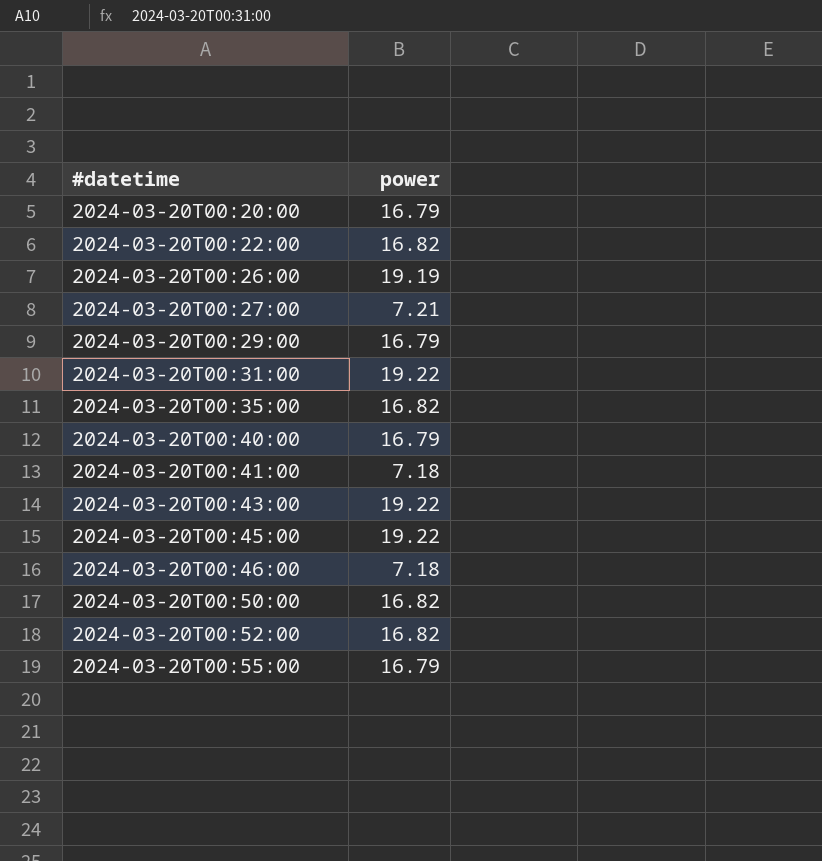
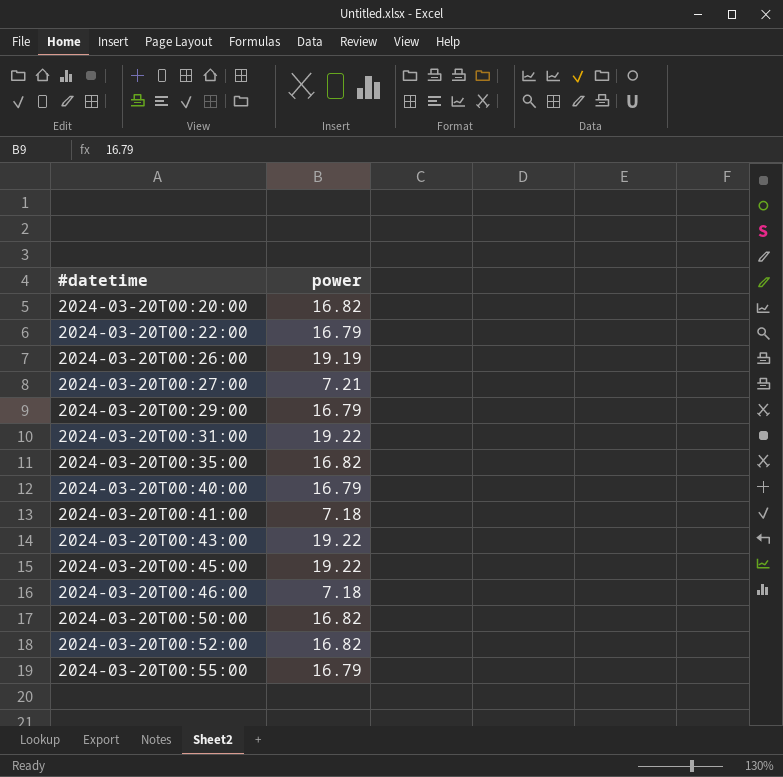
2024-03-20T00:20:00 | power: 16.79 -> 16.82
2024-03-20T00:22:00 | power: 16.82 -> 16.79

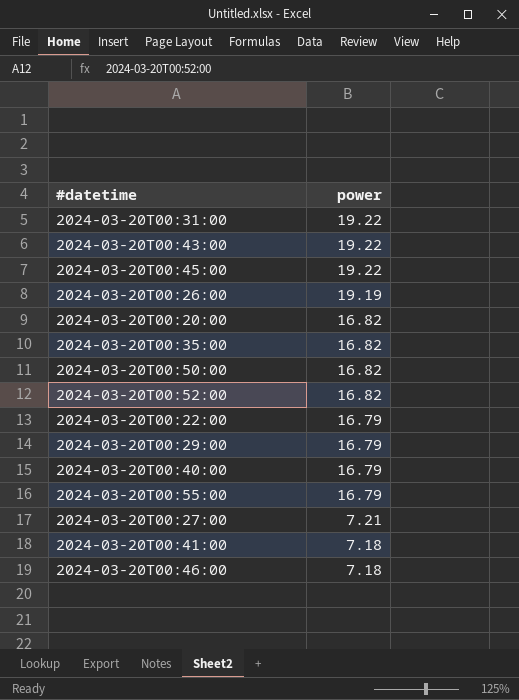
row order: #datetime ascending -> power descending

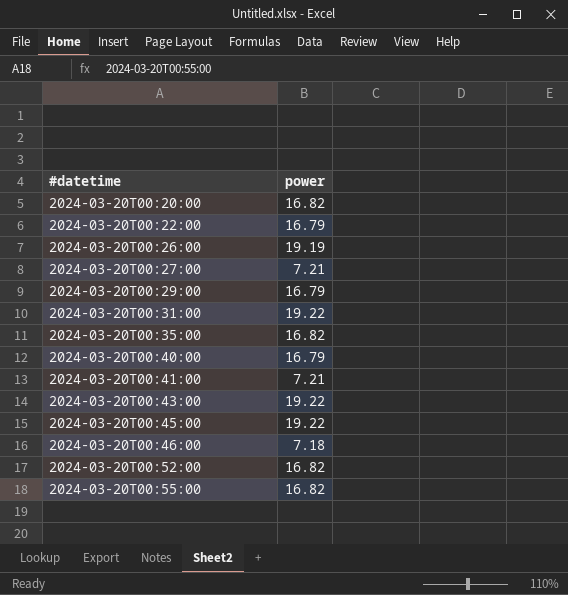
row order: power descending -> #datetime ascending
row 2024-03-20T00:50:00: 16.82 -> none
2024-03-20T00:41:00 | power: 7.18 -> 7.21
2024-03-20T00:55:00 | power: 16.79 -> 16.82

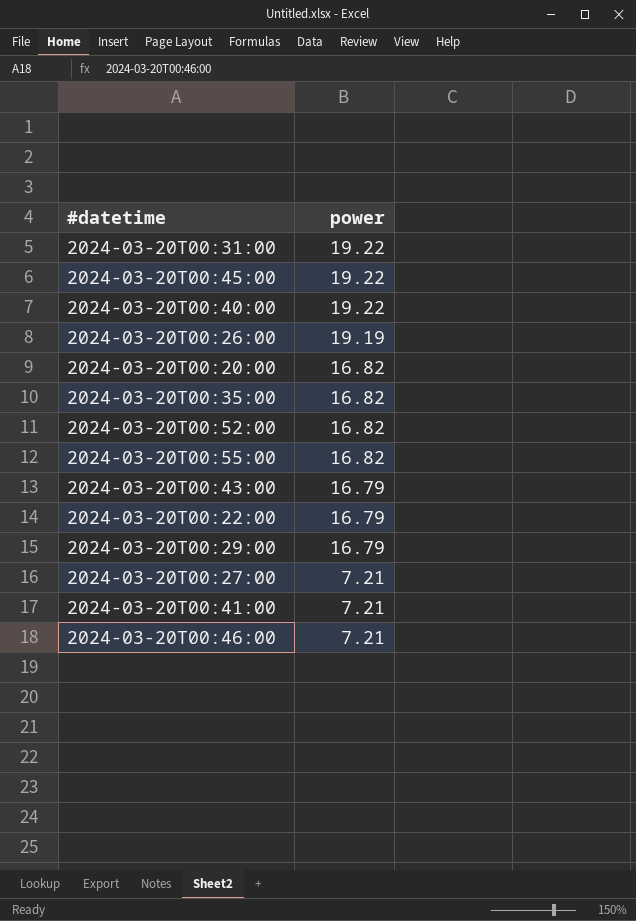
row order: #datetime ascending -> power descending
2024-03-20T00:40:00 | power: 16.79 -> 19.22
2024-03-20T00:43:00 | power: 19.22 -> 16.79
2024-03-20T00:46:00 | power: 7.18 -> 7.21

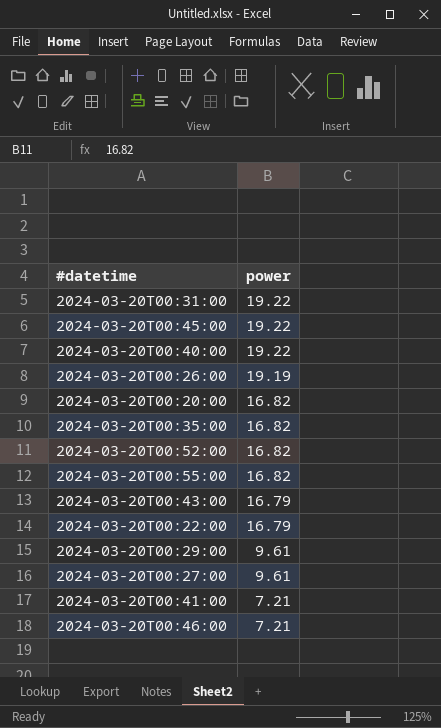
2024-03-20T00:29:00 | power: 16.79 -> 9.61
2024-03-20T00:27:00 | power: 7.21 -> 9.61

